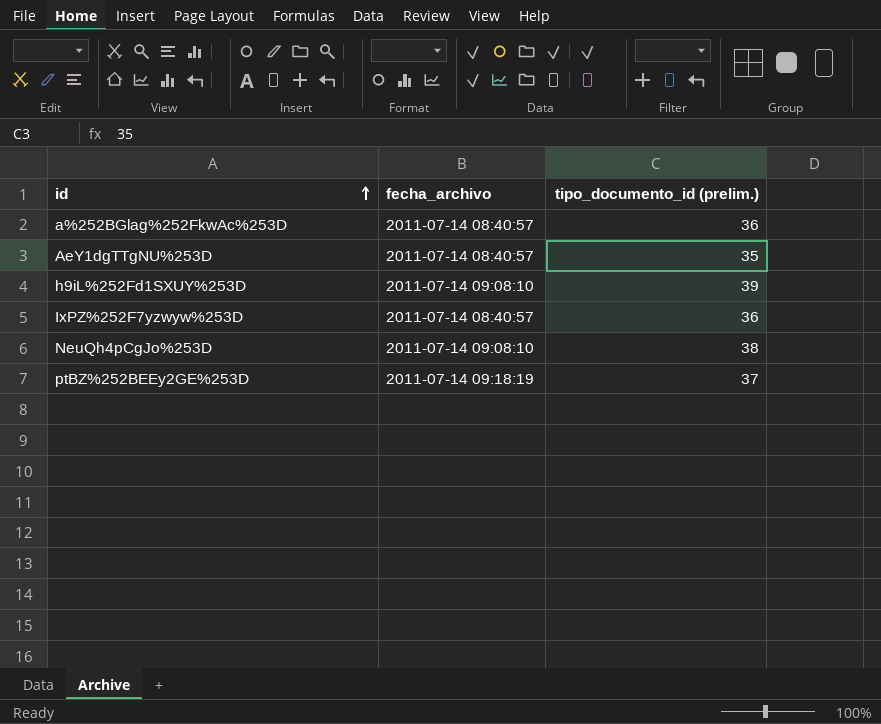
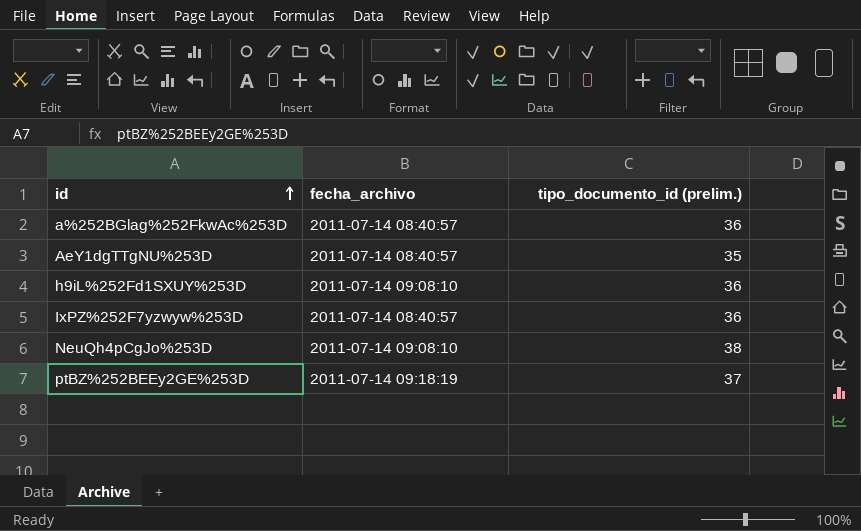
h9iL%252Fd1SXUY%253D | tipo_documento_id (prelim.): 39 -> 36

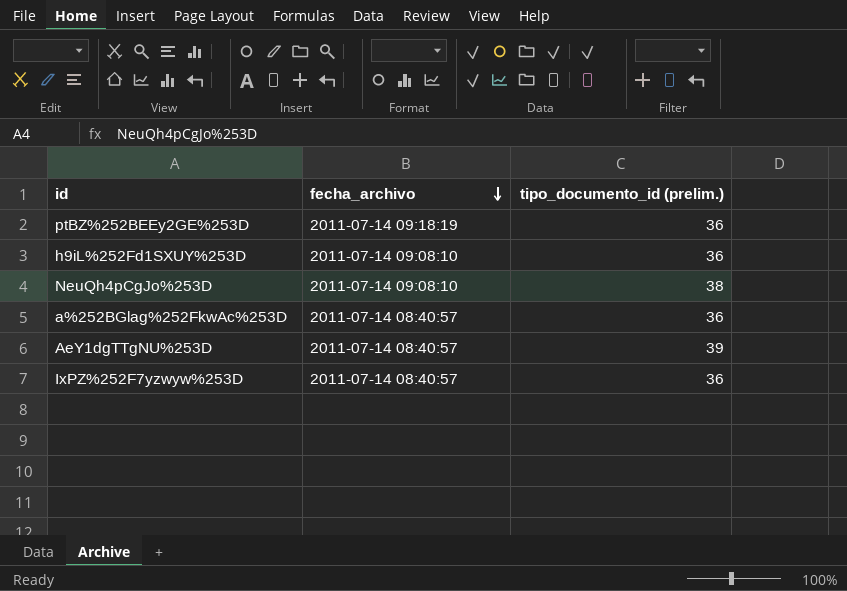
row order: id ascending -> fecha_archivo descending
ptBZ%252BEEy2GE%253D | tipo_documento_id (prelim.): 37 -> 36
AeY1dgTTgNU%253D | tipo_documento_id (prelim.): 35 -> 39

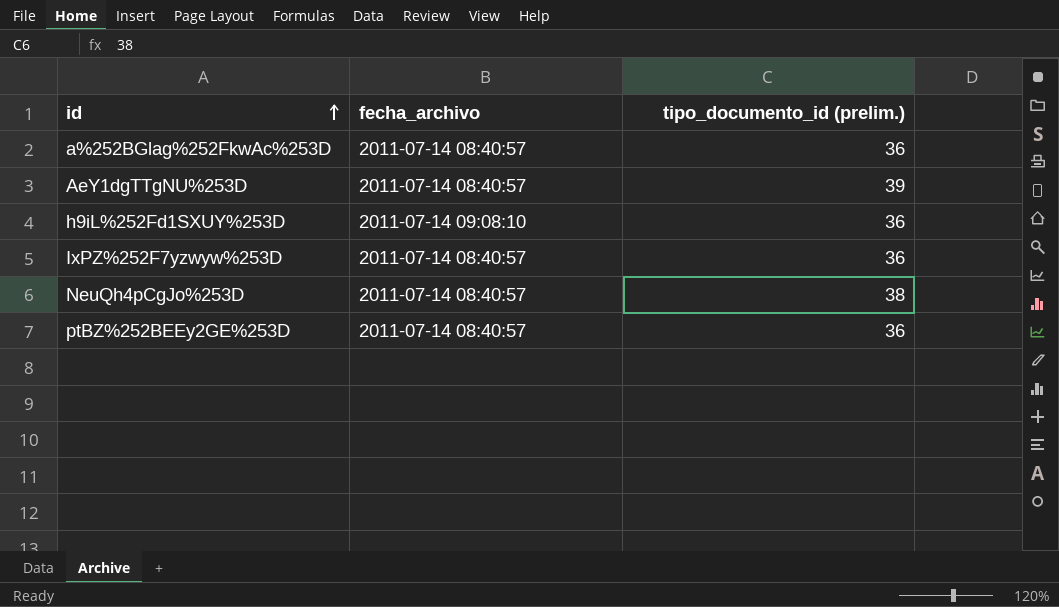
row order: fecha_archivo descending -> id ascending
NeuQh4pCgJo%253D | fecha_archivo: 2011-07-14 09:08:10 -> 2011-07-14 08:40:57
ptBZ%252BEEy2GE%253D | fecha_archivo: 2011-07-14 09:18:19 -> 2011-07-14 08:40:57

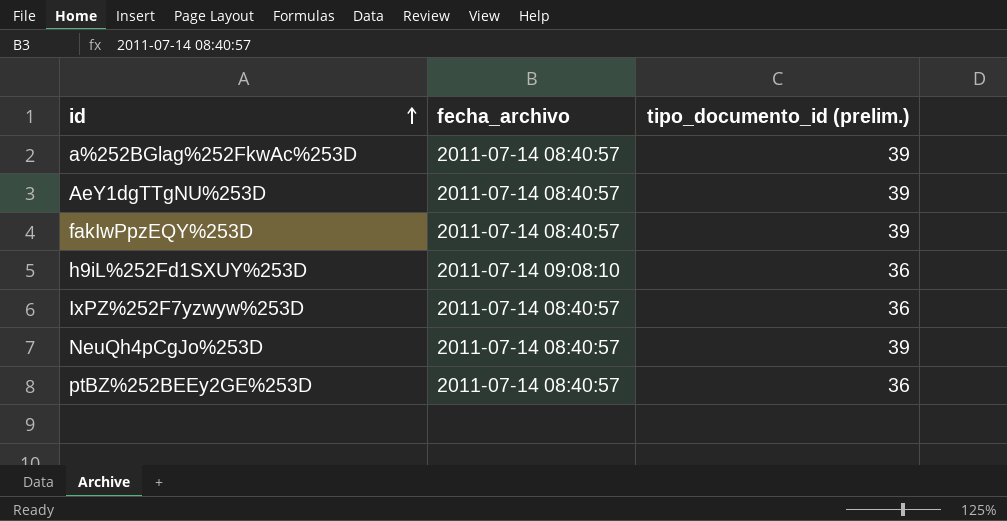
a%252BGlag%252FkwAc%253D | tipo_documento_id (prelim.): 36 -> 39
row fakIwPpzEQY%253D: none -> 2011-07-14 08:40:57 | 39
NeuQh4pCgJo%253D | tipo_documento_id (prelim.): 38 -> 39

